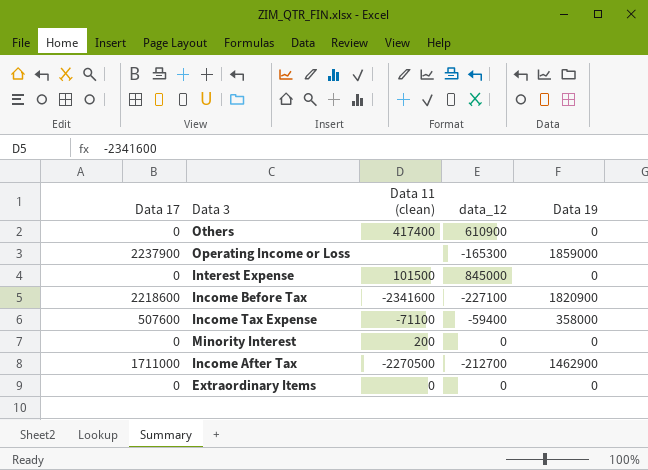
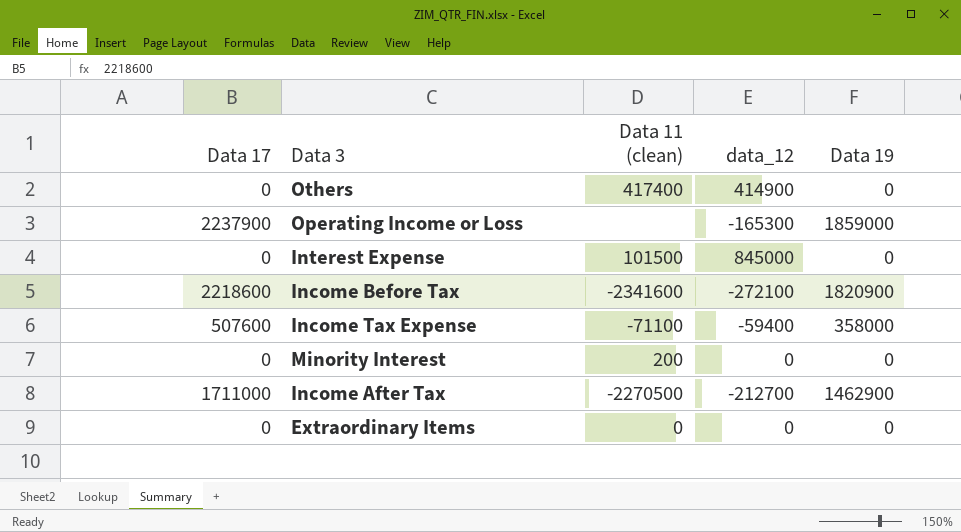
Others | data_12: 610900 -> 414900
Income Before Tax | data_12: -227100 -> -272100

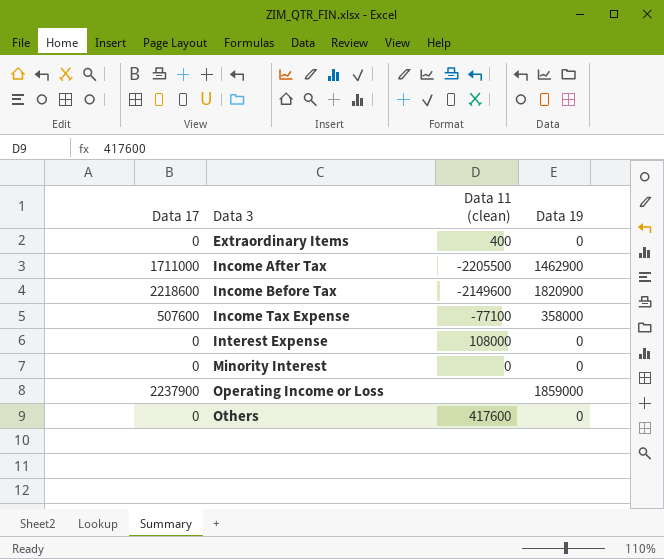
row order: none -> Data 3 ascending
column data_12 | position: 4 -> none
Extraordinary Items | Data 11 (clean): 0 -> 400
Income After Tax | Data 11 (clean): -2270500 -> -2205500
Income Before Tax | Data 11 (clean): -2341600 -> -2149600
Income Tax Expense | Data 11 (clean): -71100 -> -77100
Interest Expense | Data 11 (clean): 101500 -> 108000
Minority Interest | Data 11 (clean): 200 -> 0
Others | Data 11 (clean): 417400 -> 417600

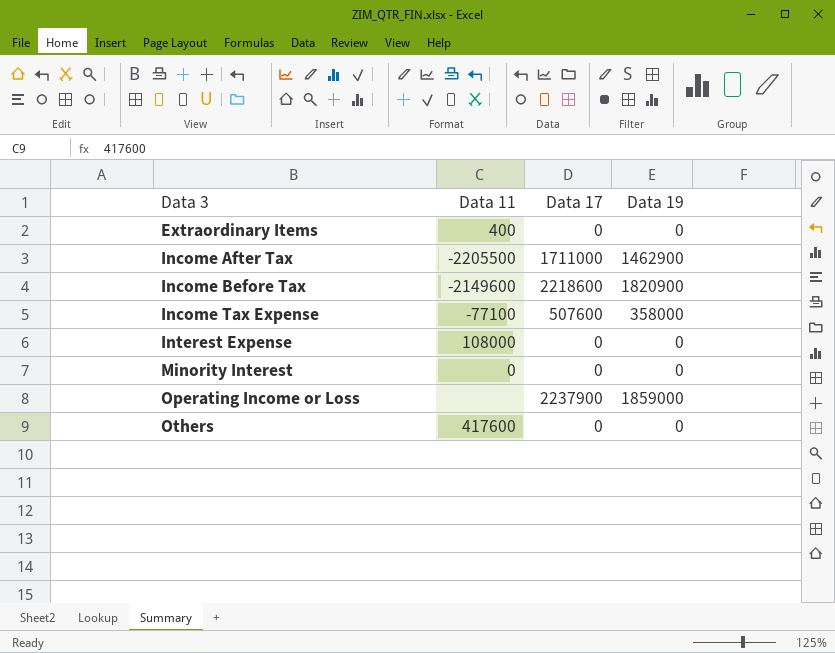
column name: Data 11 (clean) -> Data 11
column Data 17 | position: 1 -> 3

